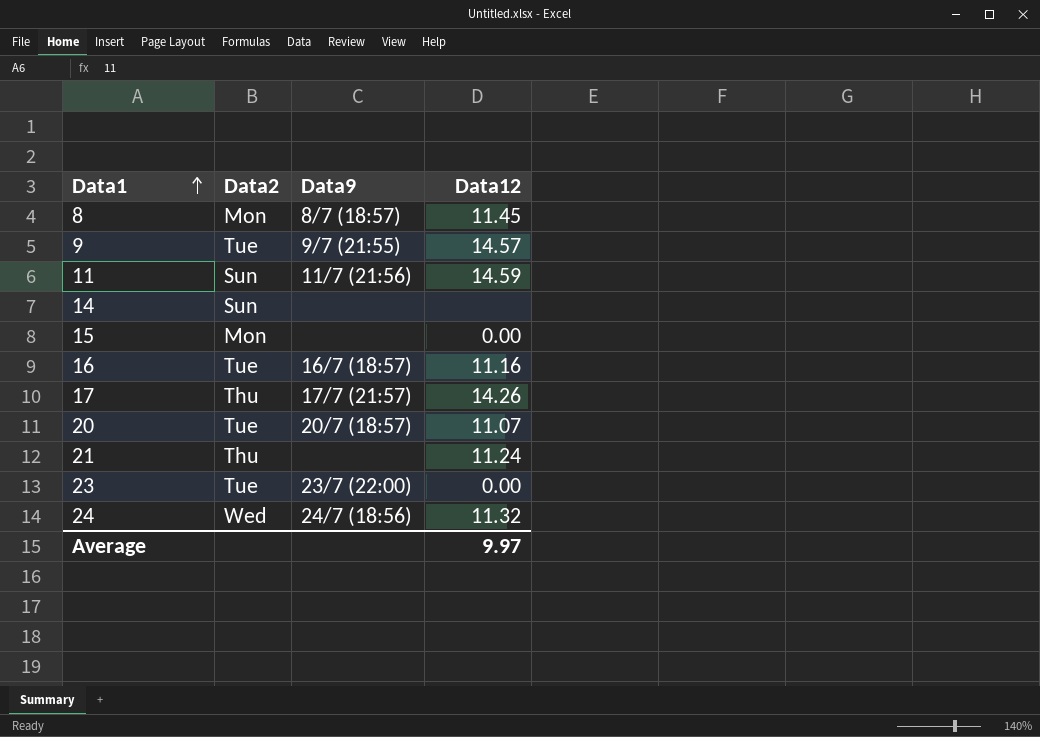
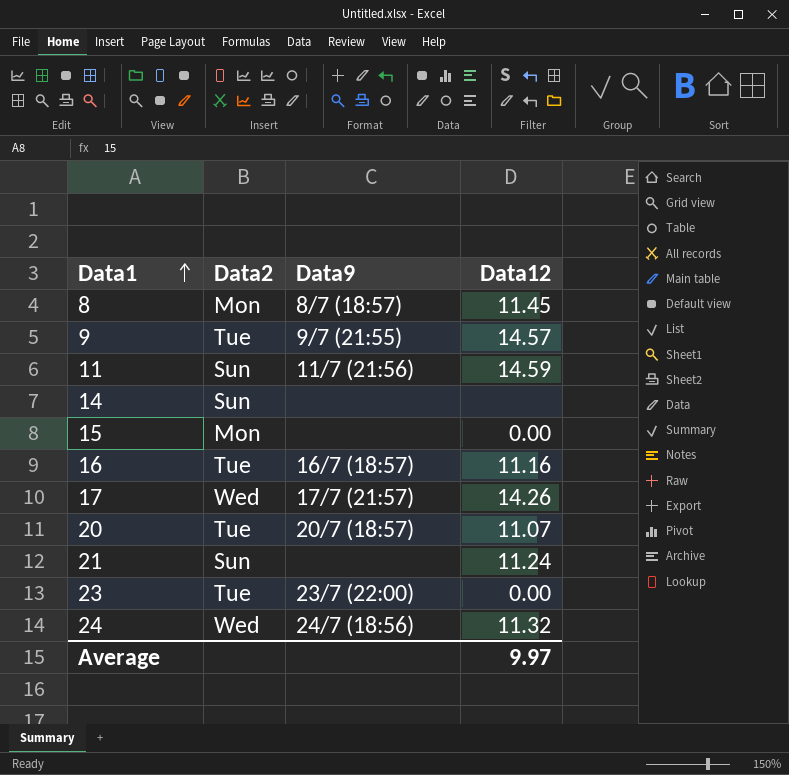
17 | Data2: Thu -> Wed
21 | Data2: Thu -> Sun

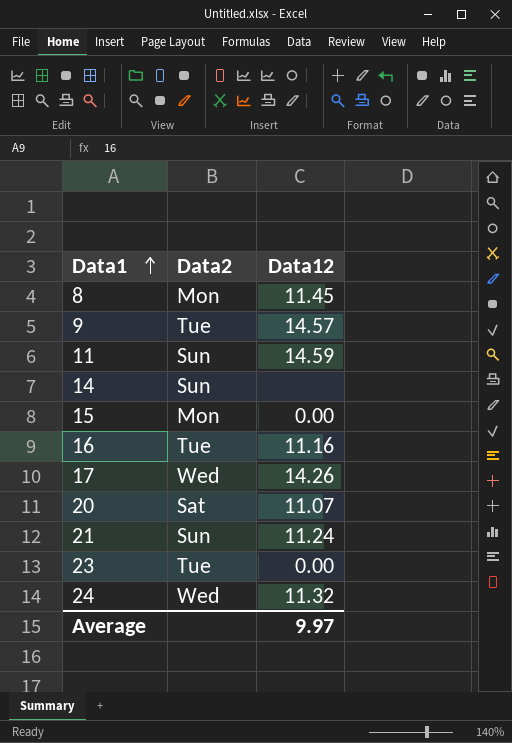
column Data9 | position: 3 -> none
20 | Data2: Tue -> Sat

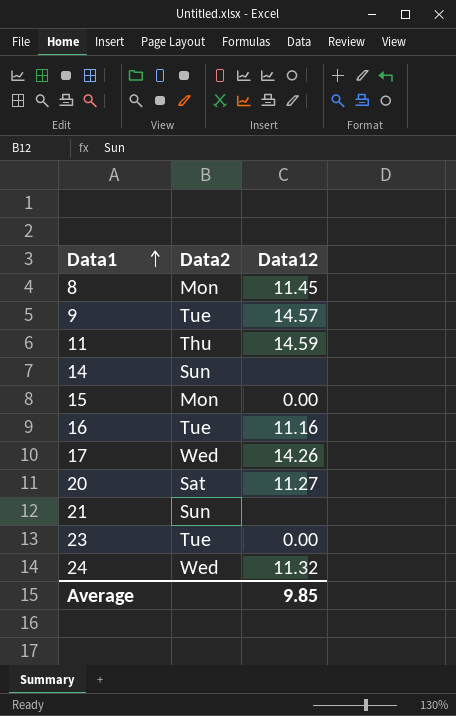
11 | Data2: Sun -> Thu
20 | Data12: 11.07 -> 11.27
21 | Data12: 11.24 -> none
Average | Data12: 9.97 -> 9.85

